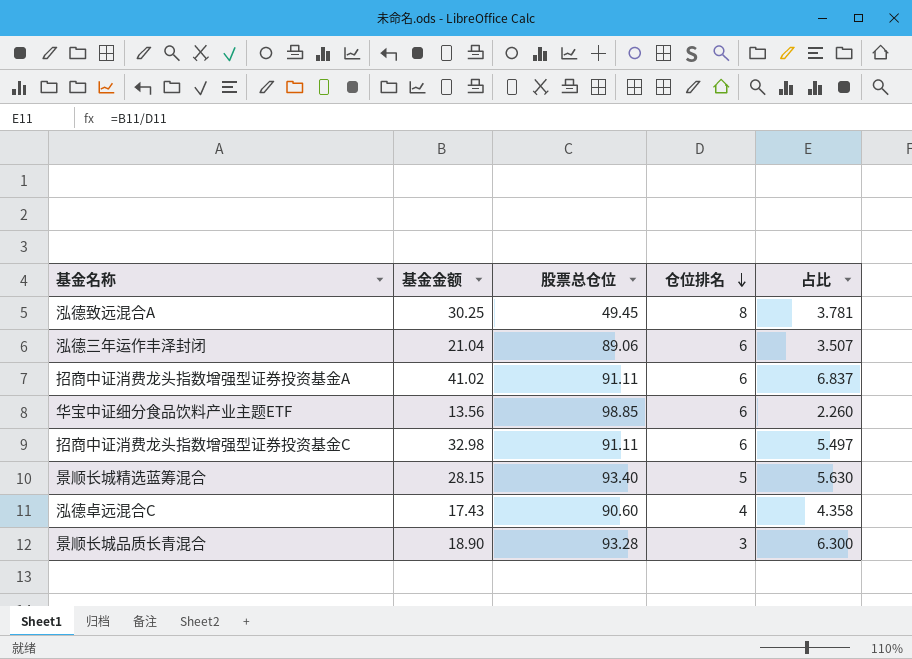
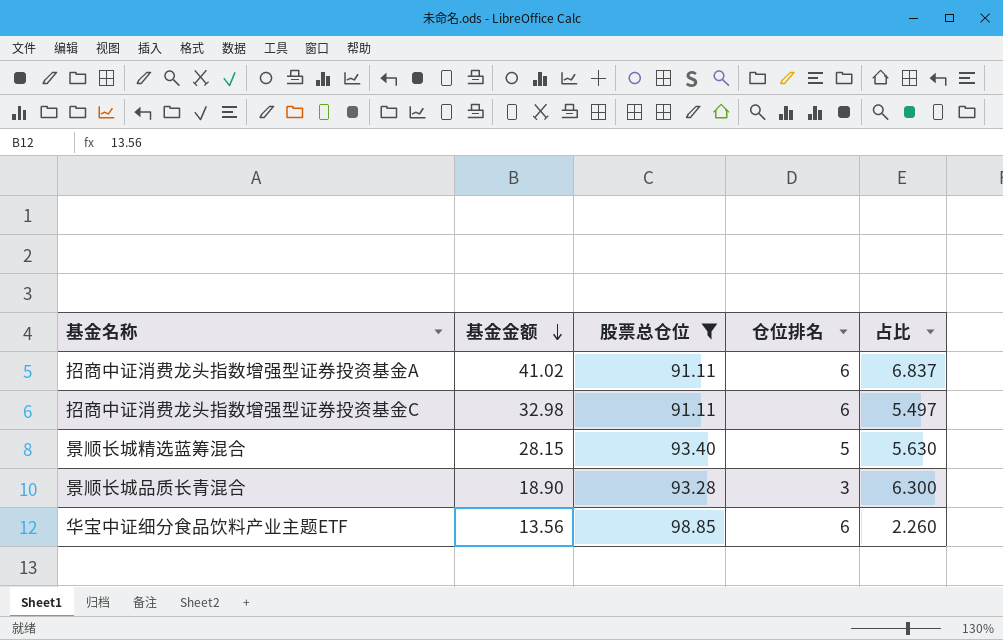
filter: none -> 股票总仓位 >= 91.11
row order: 仓位排名 descending -> 基金金额 descending

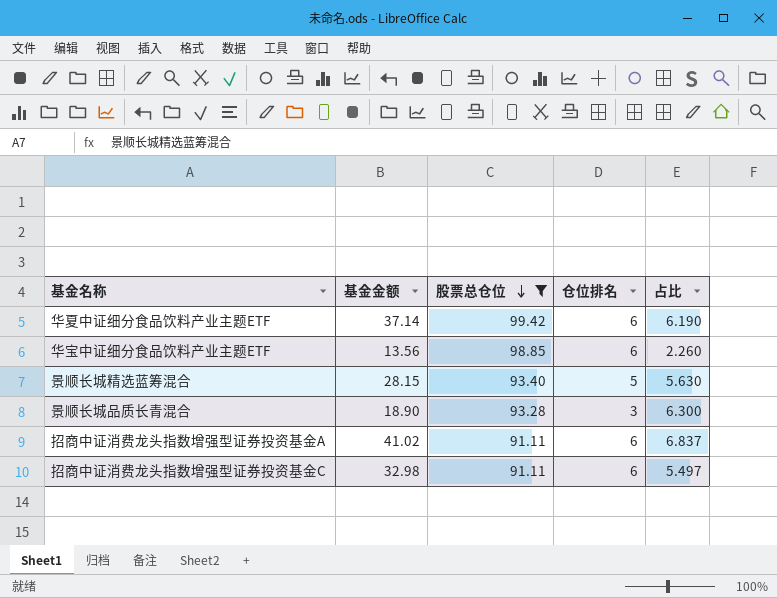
row order: 基金金额 descending -> 股票总仓位 descending
row 华夏中证细分食品饮料产业主题ETF: none -> 37.14 | 99.42 | 6 | 6.190

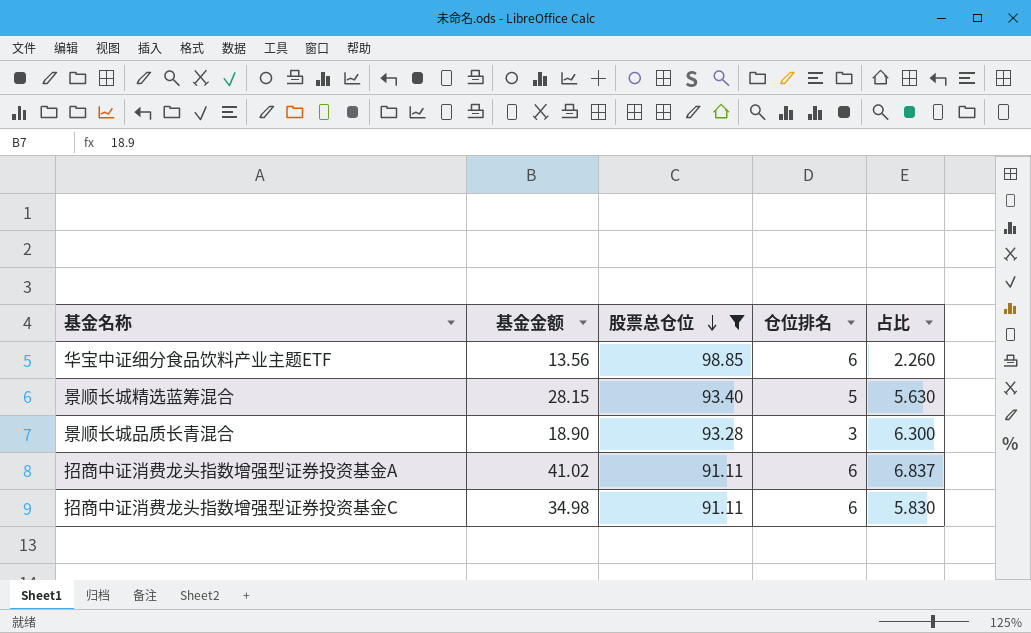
row 华夏中证细分食品饮料产业主题ETF: 37.14 | 99.42 | 6 | 6.190 -> none
招商中证消费龙头指数增强型证券投资基金C | 基金金额: 32.98 -> 34.98
招商中证消费龙头指数增强型证券投资基金C | 占比: 5.497 -> 5.830

